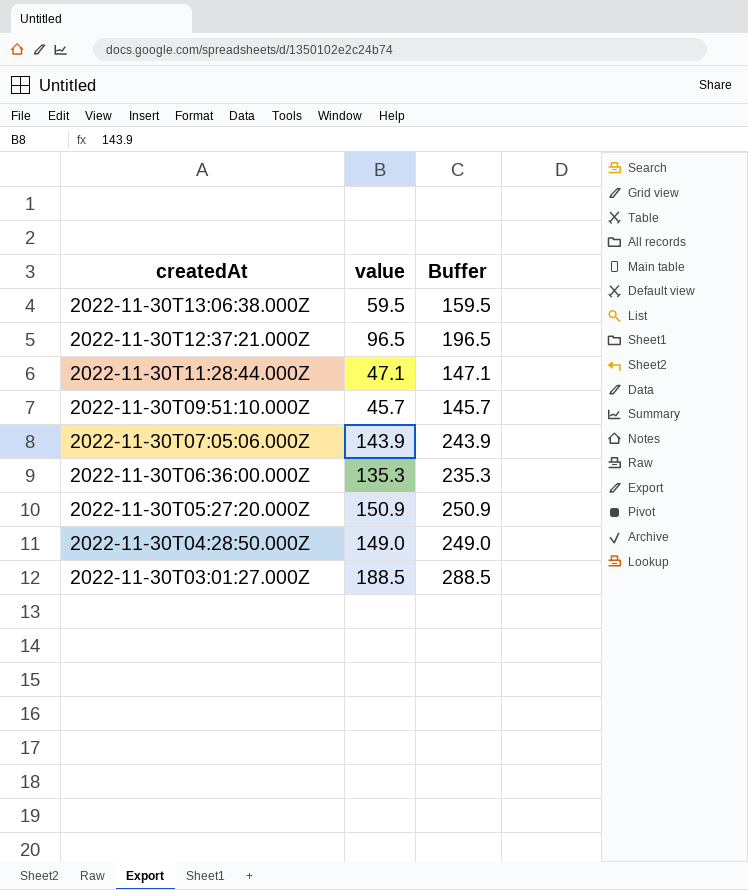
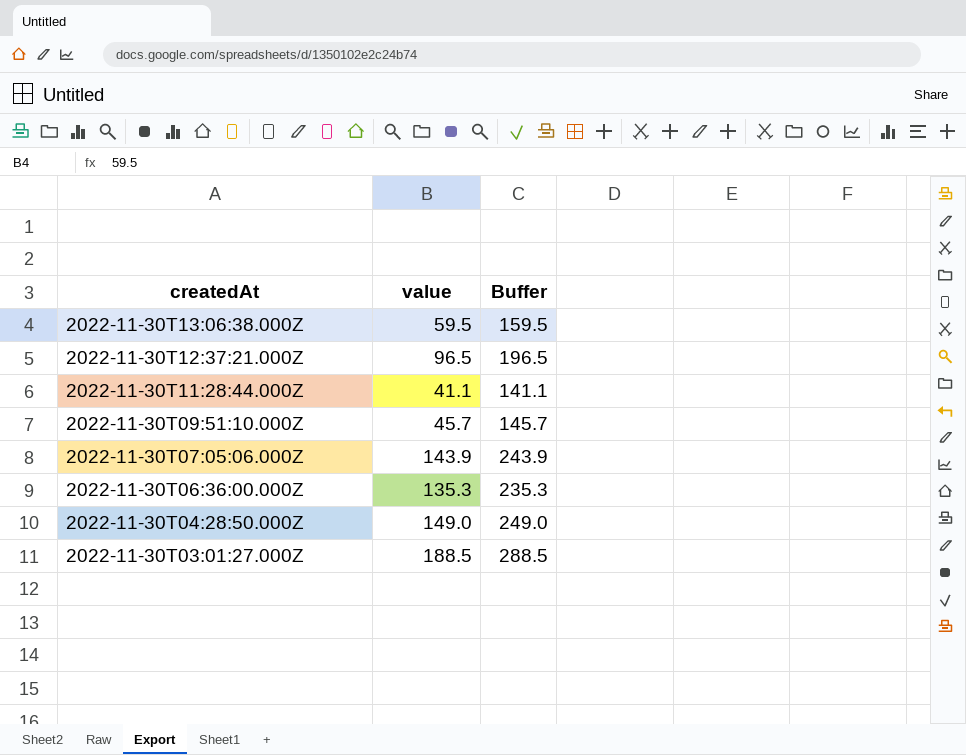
row 2022-11-30T05:27:20.000Z: 150.9 | 250.9 -> none
2022-11-30T11:28:44.000Z | value: 47.1 -> 41.1
2022-11-30T11:28:44.000Z | Buffer: 147.1 -> 141.1

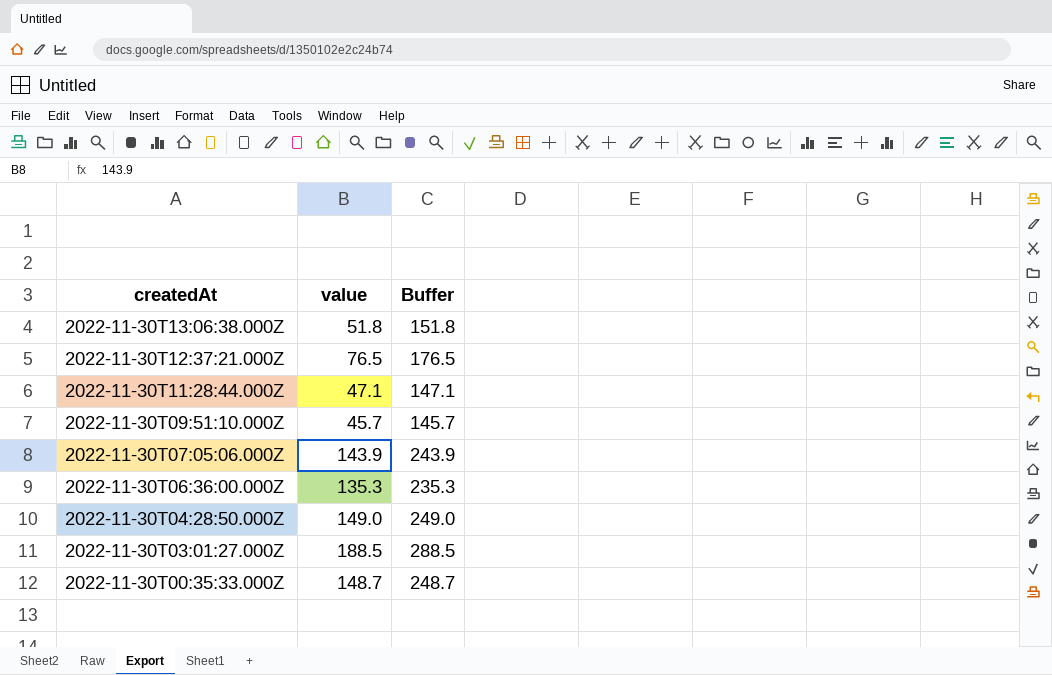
2022-11-30T13:06:38.000Z | value: 59.5 -> 51.8
2022-11-30T13:06:38.000Z | Buffer: 159.5 -> 151.8
2022-11-30T12:37:21.000Z | value: 96.5 -> 76.5
2022-11-30T12:37:21.000Z | Buffer: 196.5 -> 176.5
2022-11-30T11:28:44.000Z | value: 41.1 -> 47.1
2022-11-30T11:28:44.000Z | Buffer: 141.1 -> 147.1
row 2022-11-30T00:35:33.000Z: none -> 148.7 | 248.7

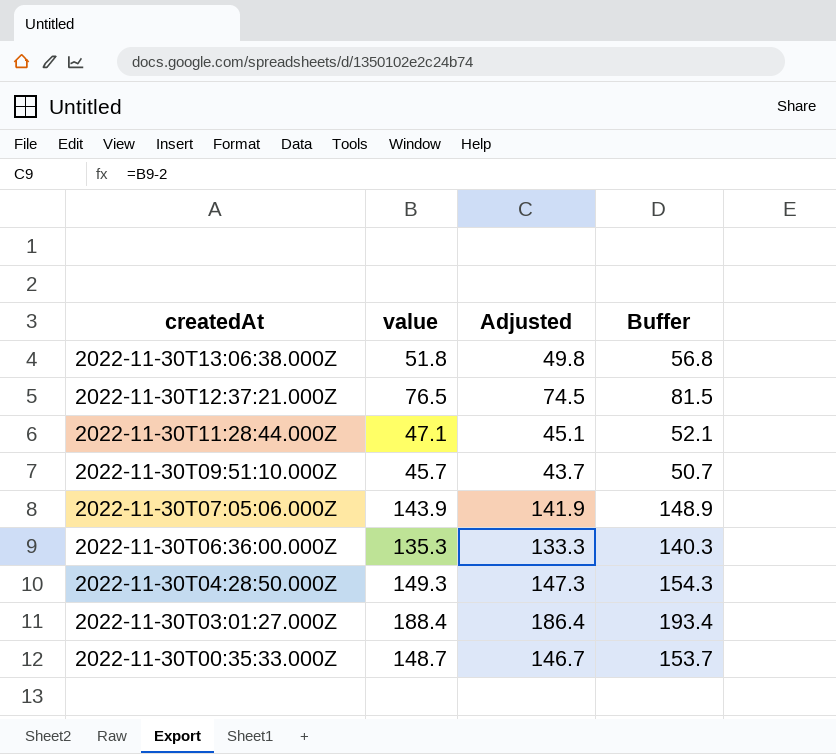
column Adjusted | formula: none -> [value] - 2
column Buffer | formula: [value] + 100 -> [value] + 5
2022-11-30T04:28:50.000Z | value: 149.0 -> 149.3
2022-11-30T03:01:27.000Z | value: 188.5 -> 188.4

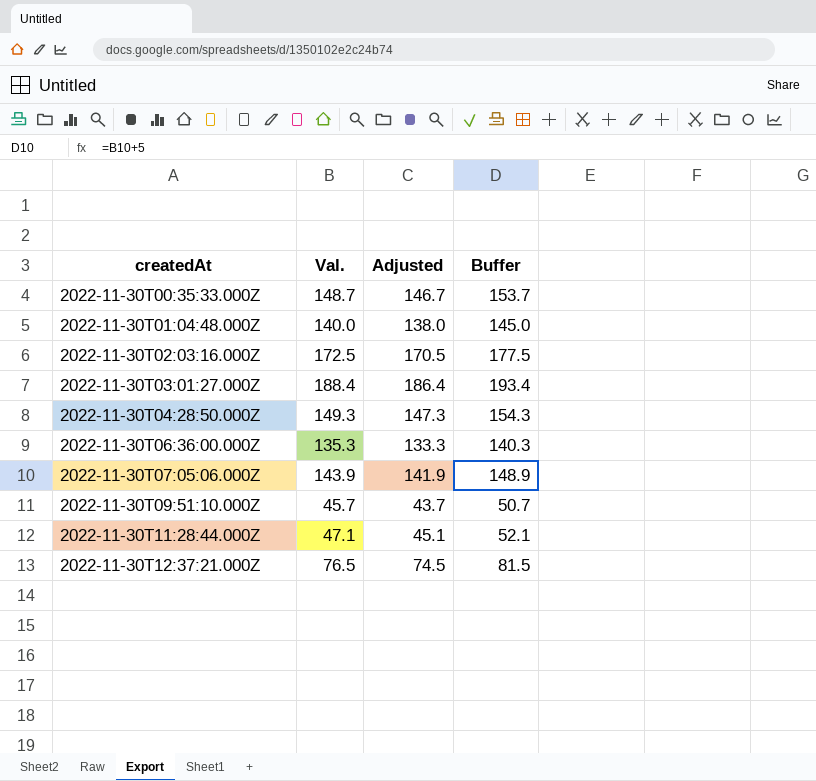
row order: createdAt descending -> createdAt ascending
column name: value -> Val.
row 2022-11-30T13:06:38.000Z: 51.8 | 49.8 | 56.8 -> none
row 2022-11-30T01:04:48.000Z: none -> 140.0 | 138.0 | 145.0
row 2022-11-30T02:03:16.000Z: none -> 172.5 | 170.5 | 177.5

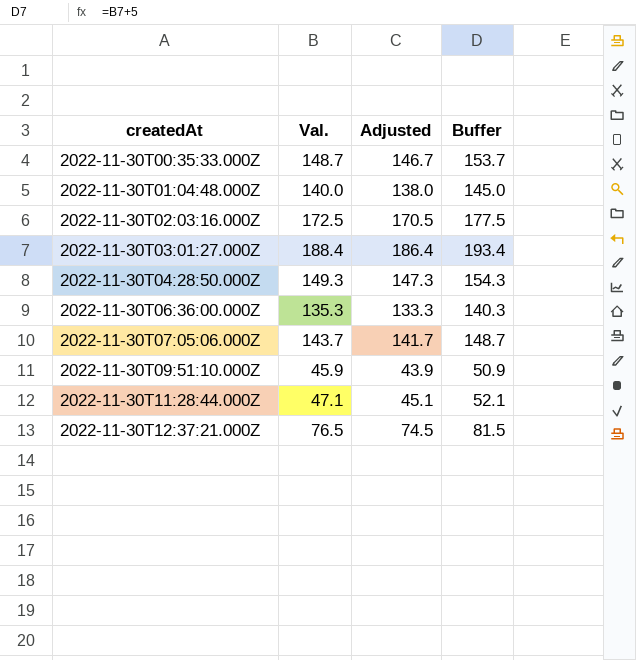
2022-11-30T07:05:06.000Z | Val.: 143.9 -> 143.7
2022-11-30T07:05:06.000Z | Adjusted: 141.9 -> 141.7
2022-11-30T07:05:06.000Z | Buffer: 148.9 -> 148.7
2022-11-30T09:51:10.000Z | Val.: 45.7 -> 45.9
2022-11-30T09:51:10.000Z | Adjusted: 43.7 -> 43.9
2022-11-30T09:51:10.000Z | Buffer: 50.7 -> 50.9

